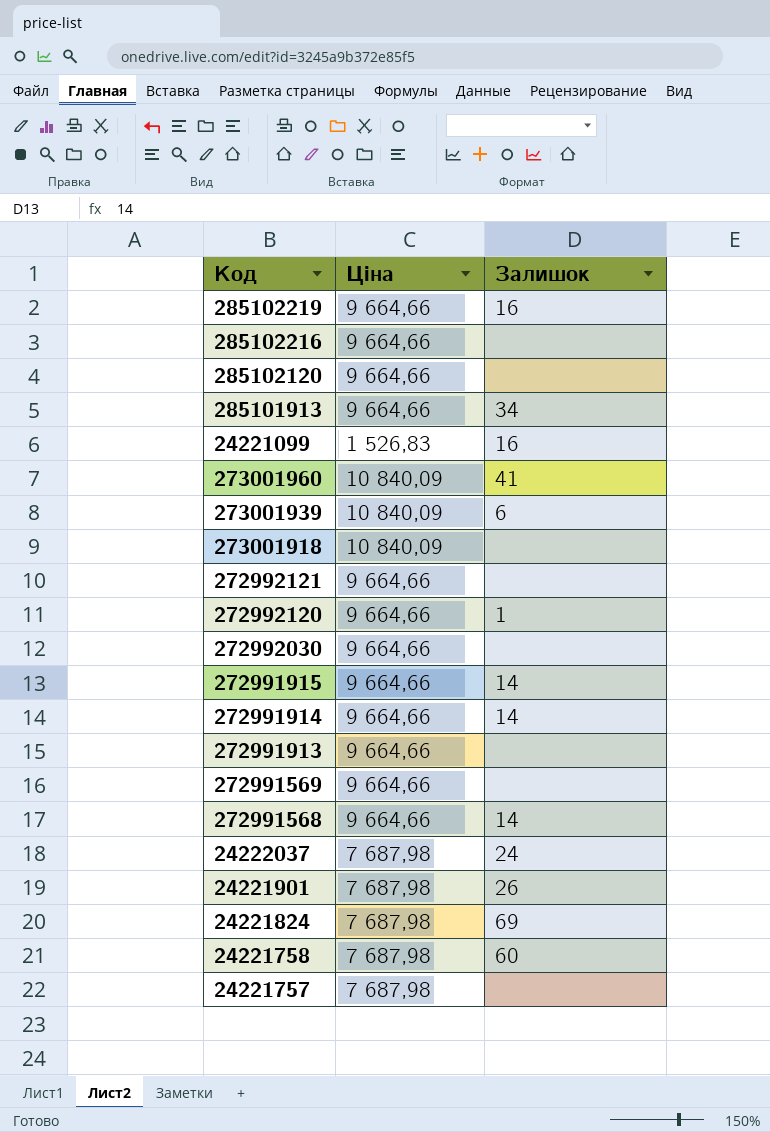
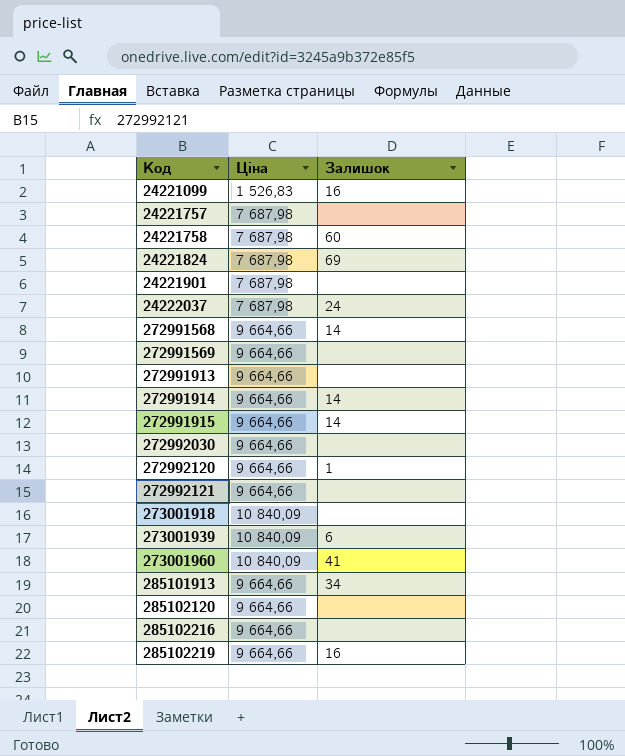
row order: none -> Код ascending
24221901 | Залишок: 26 -> none

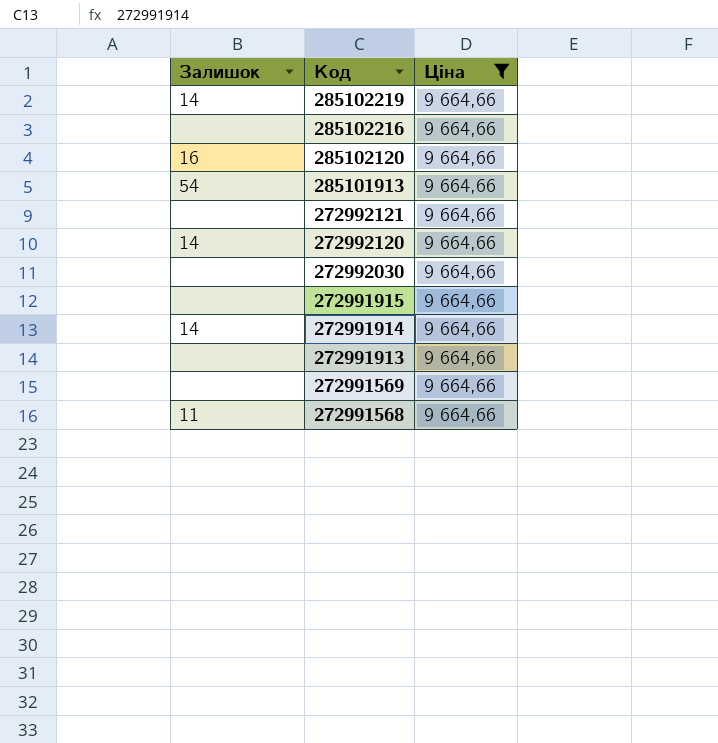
filter: none -> Ціна = 9 664,66
row order: Код ascending -> Код descending
column Залишок | position: 3 -> 1
285102219 | Залишок: 16 -> 14
285102120 | Залишок: none -> 16
285101913 | Залишок: 34 -> 54
272992120 | Залишок: 1 -> 14
272991915 | Залишок: 14 -> none
272991568 | Залишок: 14 -> 11

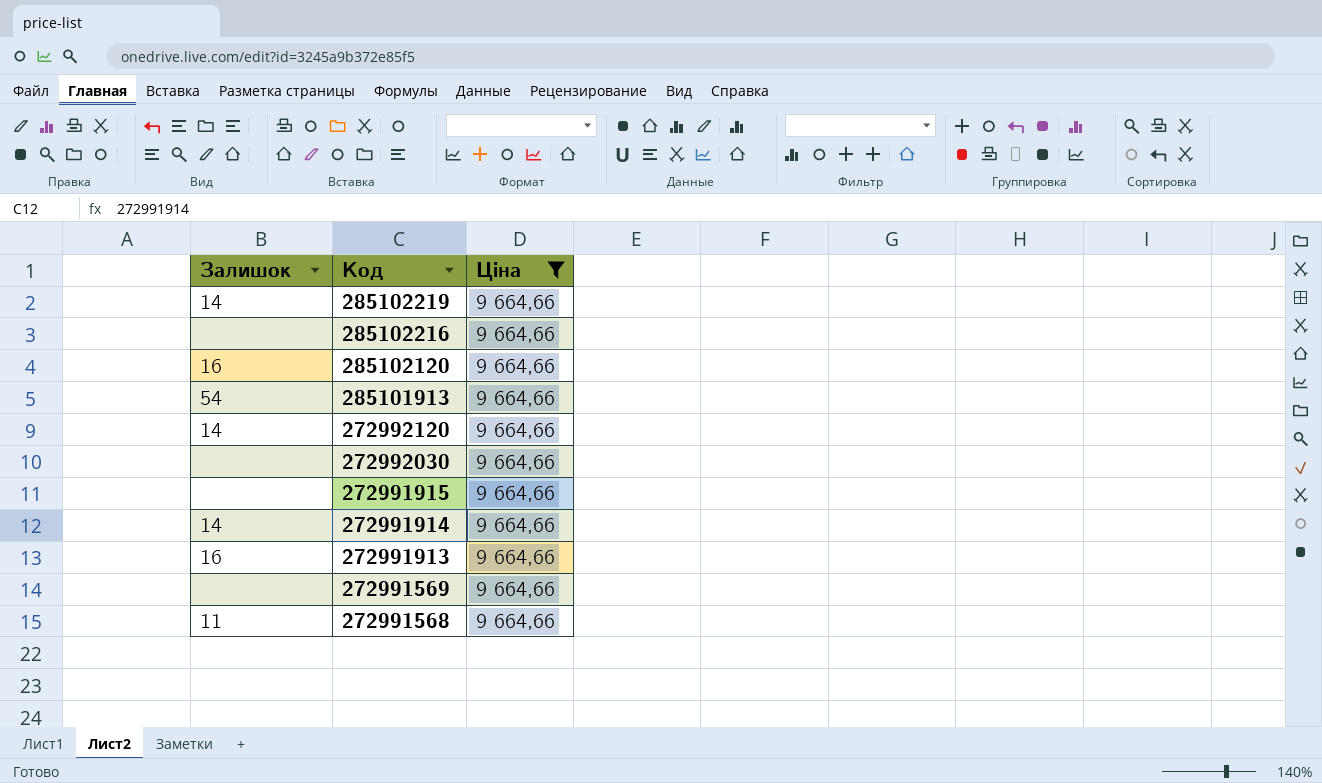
row 272992121: none | 9 664,66 -> none
272991913 | Залишок: none -> 16

